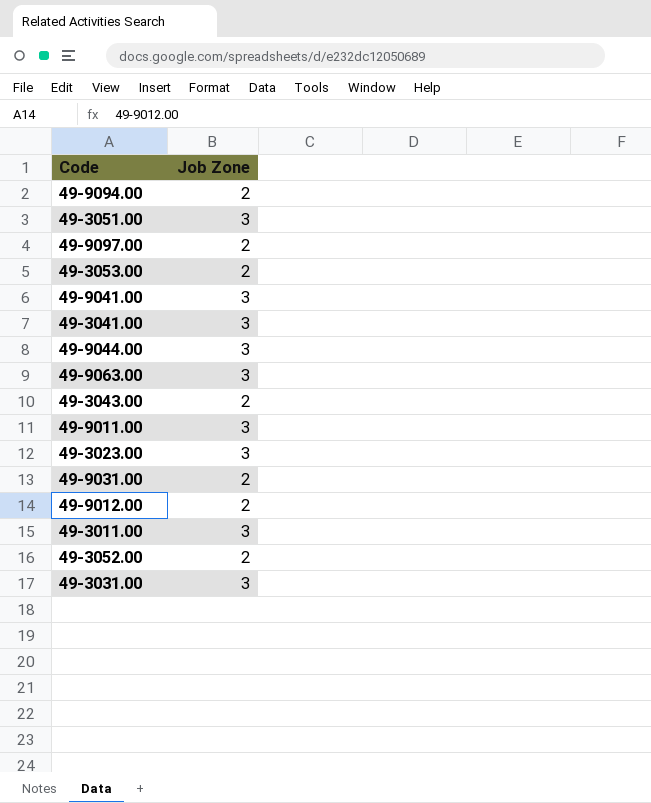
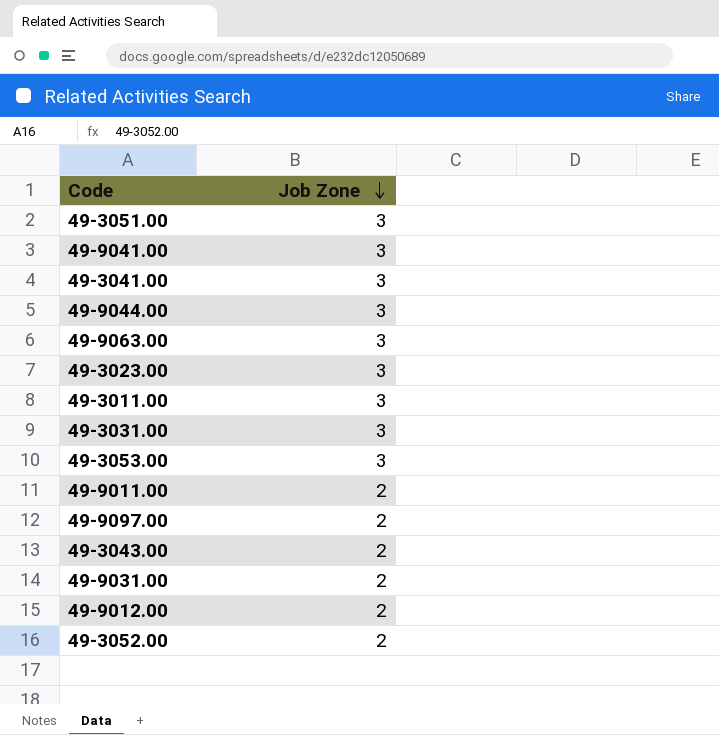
row order: none -> Job Zone descending
row 49-9094.00: 2 -> none
49-3053.00 | Job Zone: 2 -> 3
49-9011.00 | Job Zone: 3 -> 2

